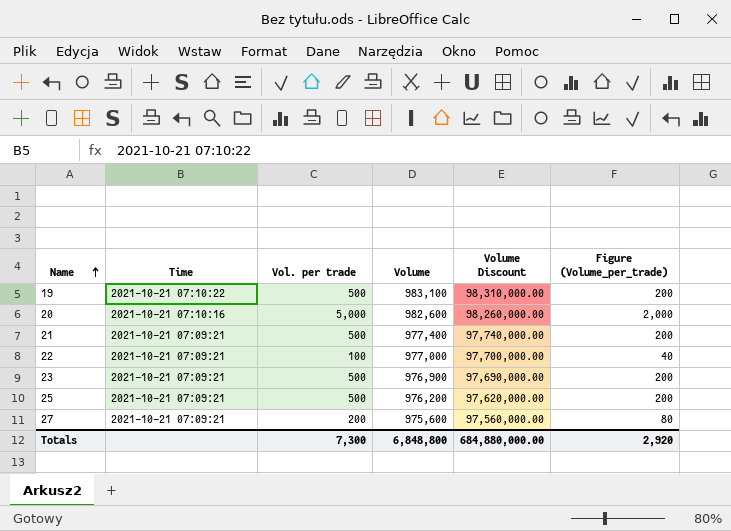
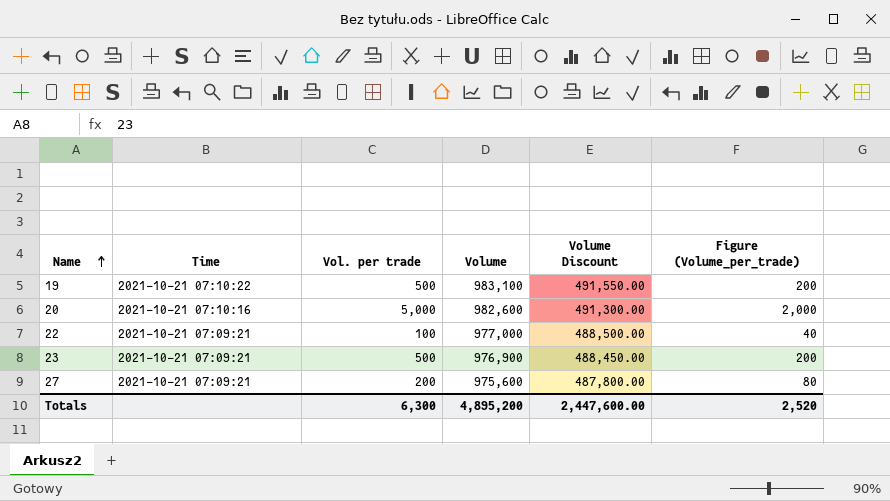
column Volume Discount | formula: [Volume] * 100 -> [Volume] * 0.5
row 21: 2021-10-21 07:09:21 | 500 | 977,400 | 97,740,000.00 | 200 -> none
row 25: 2021-10-21 07:09:21 | 500 | 976,200 | 97,620,000.00 | 200 -> none
Totals | Vol. per trade: 7,300 -> 6,300
Totals | Volume: 6,848,800 -> 4,895,200
Totals | Volume Discount: 684,880,000.00 -> 2,447,600.00
Totals | Figure (Volume_per_trade): 2,920 -> 2,520

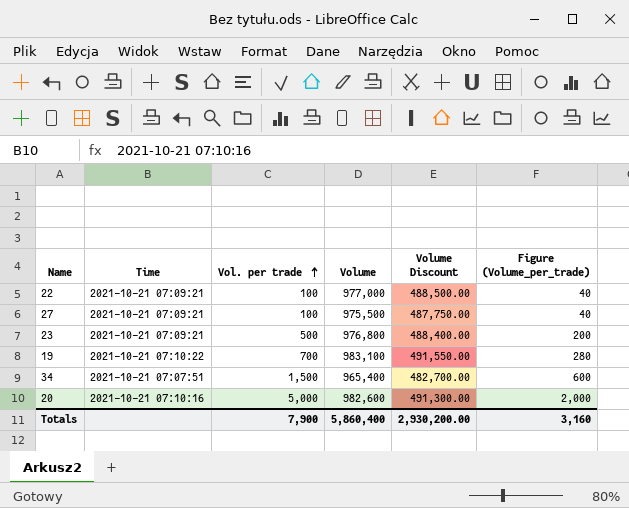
row order: Name ascending -> Vol. per trade ascending
27 | Vol. per trade: 200 -> 100
27 | Volume: 975,600 -> 975,500
27 | Volume Discount: 487,800.00 -> 487,750.00
27 | Figure (Volume_per_trade): 80 -> 40
23 | Volume: 976,900 -> 976,800
23 | Volume Discount: 488,450.00 -> 488,400.00
19 | Vol. per trade: 500 -> 700
19 | Figure (Volume_per_trade): 200 -> 280
row 34: none -> 2021-10-21 07:07:51 | 1,500 | 965,400 | 482,700.00 | 600
Totals | Vol. per trade: 6,300 -> 7,900
Totals | Volume: 4,895,200 -> 5,860,400
Totals | Volume Discount: 2,447,600.00 -> 2,930,200.00
Totals | Figure (Volume_per_trade): 2,520 -> 3,160

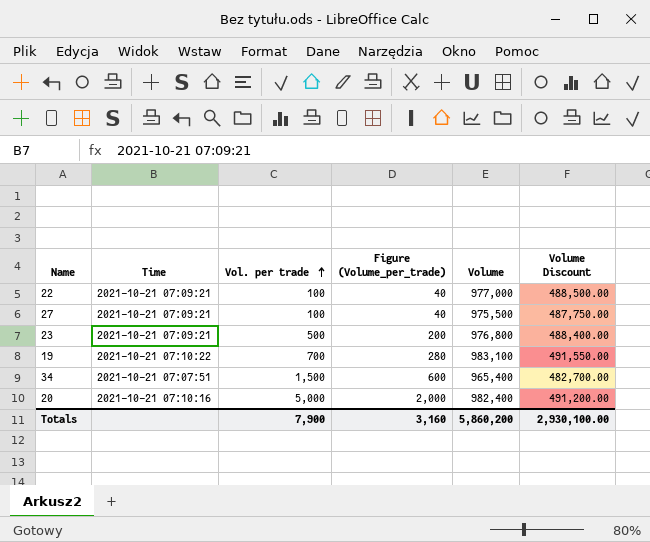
column Figure (Volume_per_trade) | position: 6 -> 4
20 | Volume: 982,600 -> 982,400
20 | Volume Discount: 491,300.00 -> 491,200.00
Totals | Volume: 5,860,400 -> 5,860,200
Totals | Volume Discount: 2,930,200.00 -> 2,930,100.00

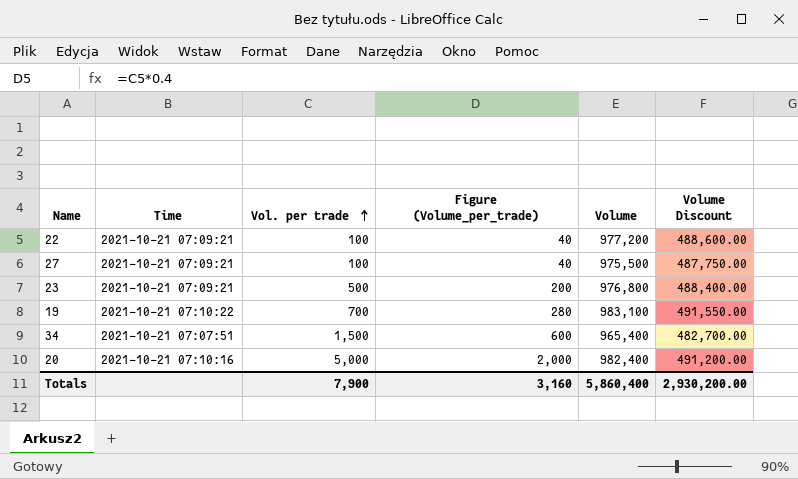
22 | Volume: 977,000 -> 977,200
22 | Volume Discount: 488,500.00 -> 488,600.00
Totals | Volume: 5,860,200 -> 5,860,400
Totals | Volume Discount: 2,930,100.00 -> 2,930,200.00

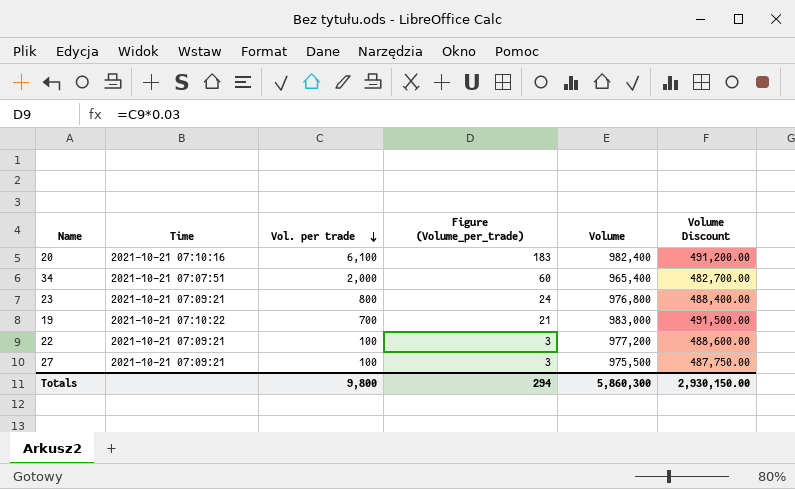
row order: Vol. per trade ascending -> Vol. per trade descending
column Figure (Volume_per_trade) | formula: [Vol. per trade] * 0.4 -> [Vol. per trade] * 0.03
20 | Vol. per trade: 5,000 -> 6,100
34 | Vol. per trade: 1,500 -> 2,000
23 | Vol. per trade: 500 -> 800
19 | Volume: 983,100 -> 983,000
19 | Volume Discount: 491,550.00 -> 491,500.00
Totals | Vol. per trade: 7,900 -> 9,800
Totals | Figure (Volume_per_trade): 3,160 -> 294
Totals | Volume: 5,860,400 -> 5,860,300
Totals | Volume Discount: 2,930,200.00 -> 2,930,150.00

